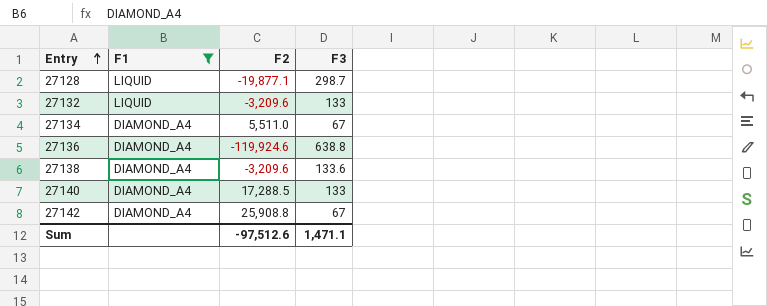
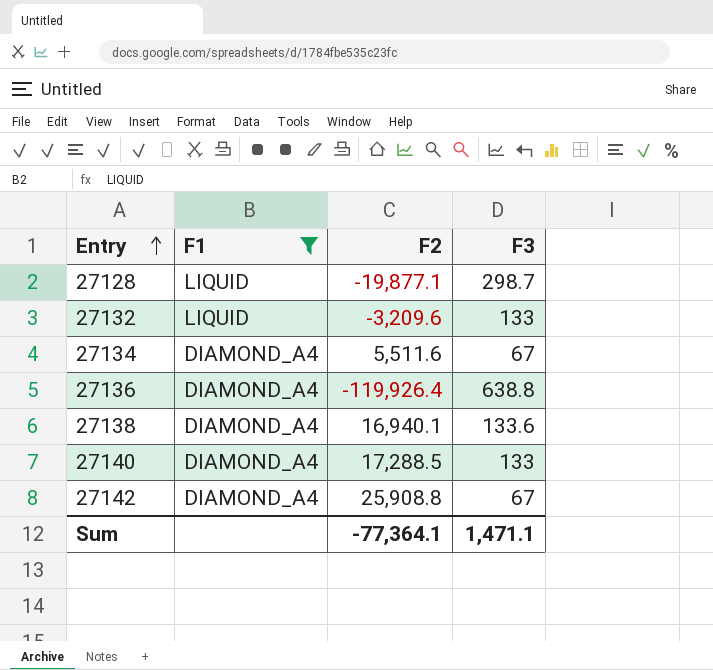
27134 | F2: 5,511.0 -> 5,511.6
27136 | F2: -119,924.6 -> -119,926.4
27138 | F2: -3,209.6 -> 16,940.1
Sum | F2: -97,512.6 -> -77,364.1

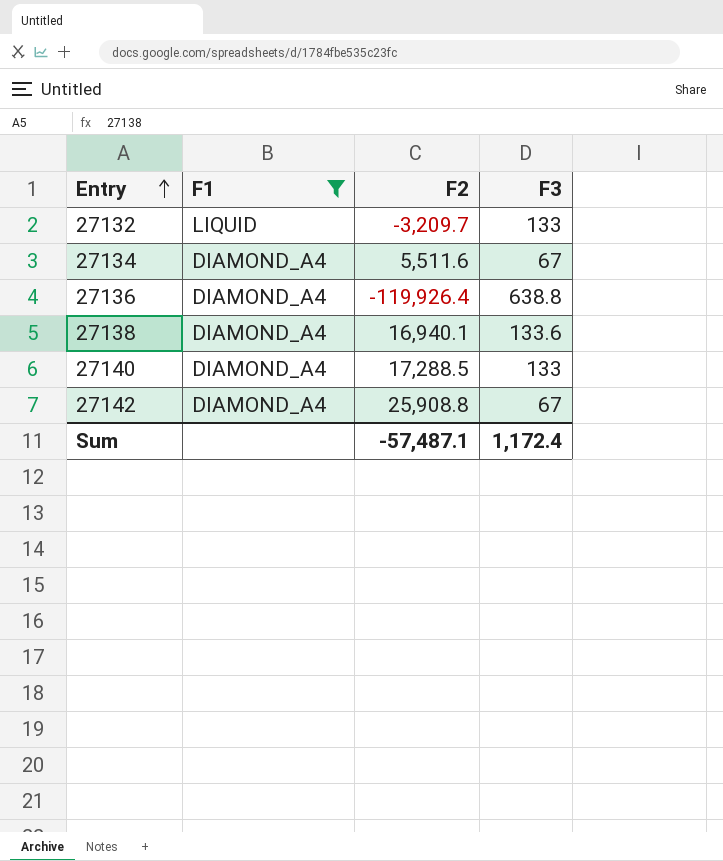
row 27128: LIQUID | -19,877.1 | 298.7 -> none
27132 | F2: -3,209.6 -> -3,209.7
Sum | F2: -77,364.1 -> -57,487.1
Sum | F3: 1,471.1 -> 1,172.4

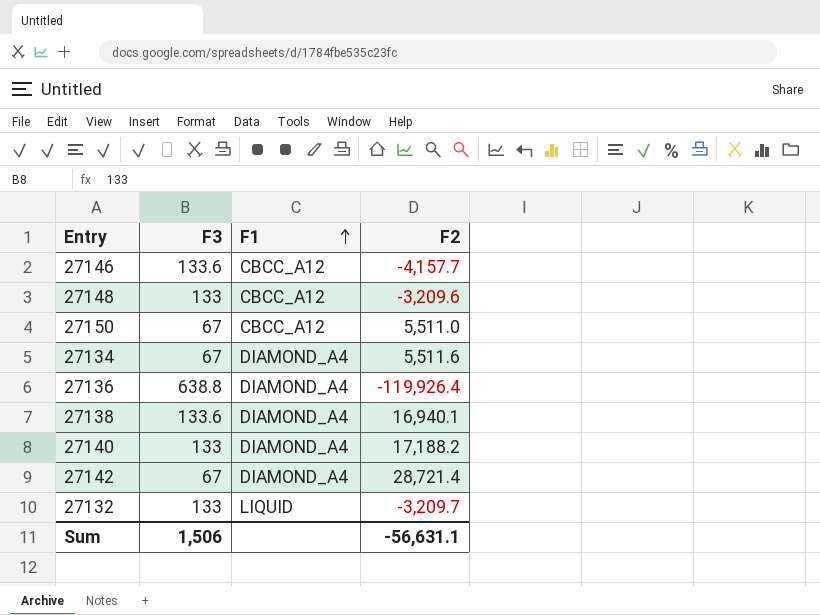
filter: F1 != CBCC_A12 -> none
row order: Entry ascending -> F1 ascending
column F3 | position: 4 -> 2
27140 | F2: 17,288.5 -> 17,188.2
27142 | F2: 25,908.8 -> 28,721.4
Sum | F3: 1,172.4 -> 1,506
Sum | F2: -57,487.1 -> -56,631.1

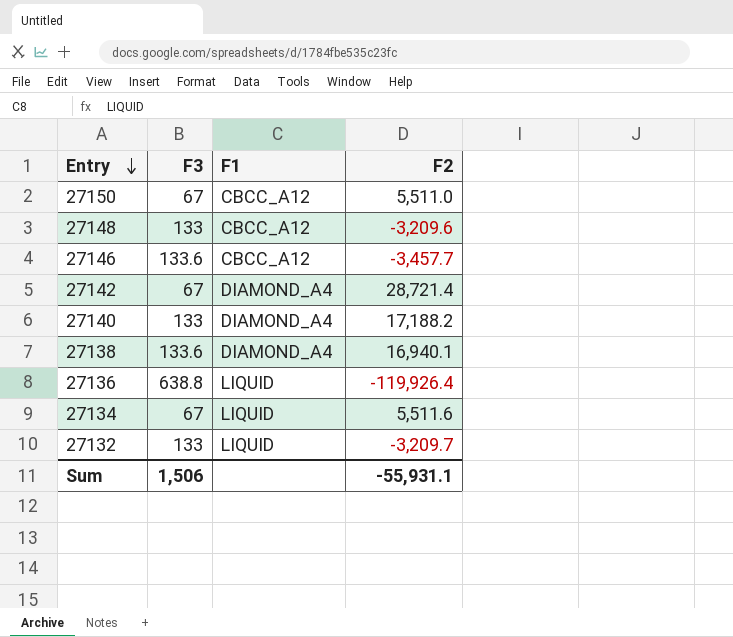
row order: F1 ascending -> Entry descending
27146 | F2: -4,157.7 -> -3,457.7
27136 | F1: DIAMOND_A4 -> LIQUID
27134 | F1: DIAMOND_A4 -> LIQUID
Sum | F2: -56,631.1 -> -55,931.1

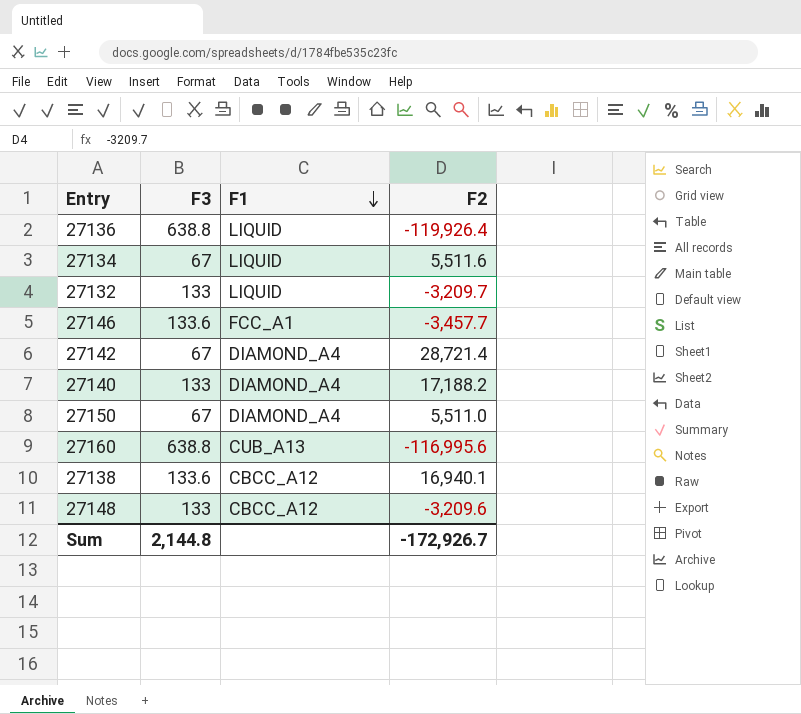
row order: Entry descending -> F1 descending
27146 | F1: CBCC_A12 -> FCC_A1
27150 | F1: CBCC_A12 -> DIAMOND_A4
row 27160: none -> 638.8 | CUB_A13 | -116,995.6
27138 | F1: DIAMOND_A4 -> CBCC_A12
Sum | F3: 1,506 -> 2,144.8
Sum | F2: -55,931.1 -> -172,926.7

